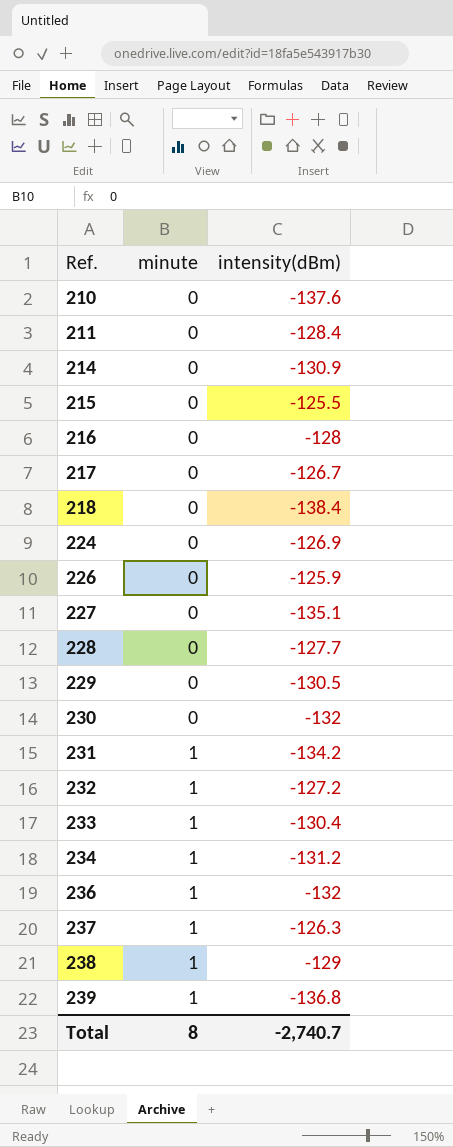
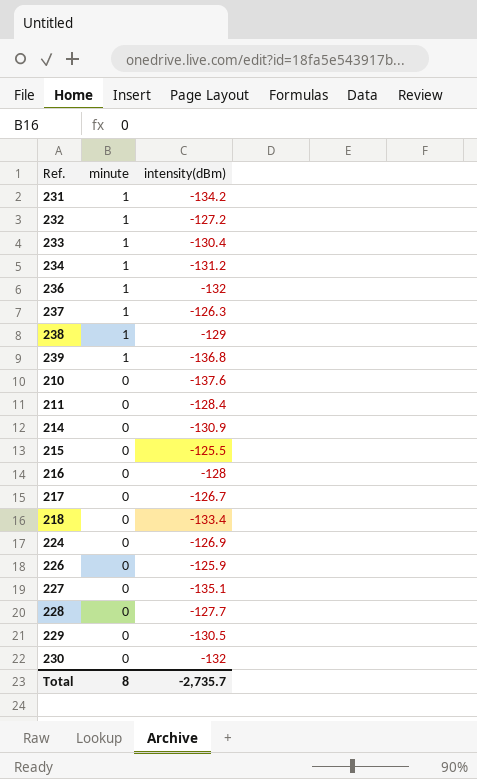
row order: Ref. ascending -> minute descending
218 | intensity(dBm): -138.4 -> -133.4
Total | intensity(dBm): -2,740.7 -> -2,735.7

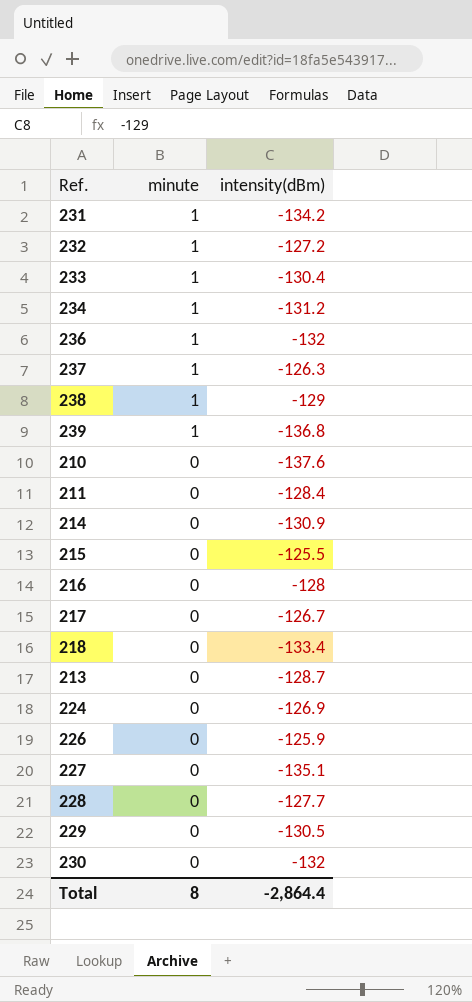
row 213: none -> 0 | -128.7
Total | intensity(dBm): -2,735.7 -> -2,864.4

